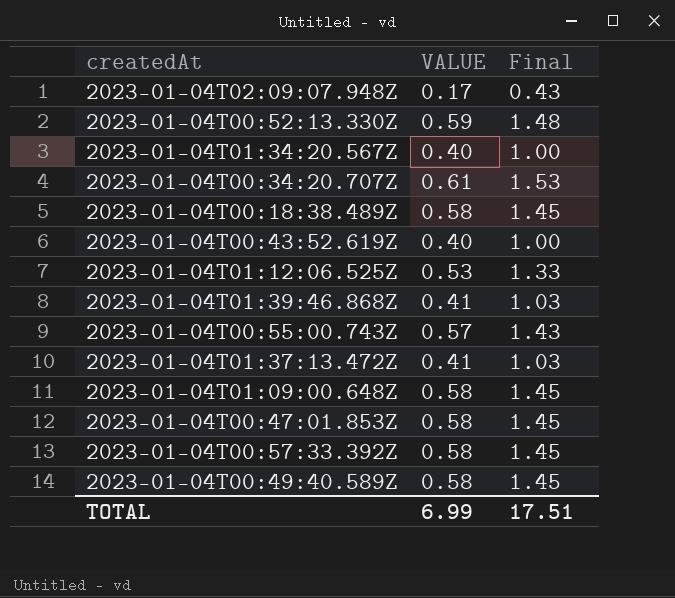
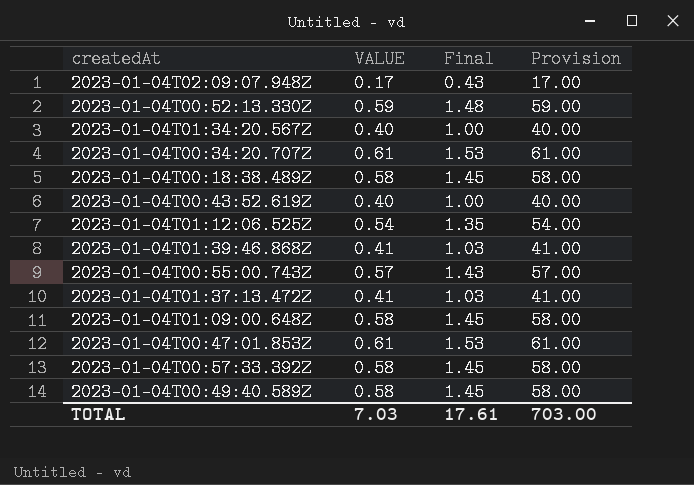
column Provision | formula: none -> [VALUE] * 100
2023-01-04T01:12:06.525Z | VALUE: 0.53 -> 0.54
2023-01-04T01:12:06.525Z | Final: 1.33 -> 1.35
2023-01-04T00:47:01.853Z | VALUE: 0.58 -> 0.61
2023-01-04T00:47:01.853Z | Final: 1.45 -> 1.53
TOTAL | VALUE: 6.99 -> 7.03
TOTAL | Final: 17.51 -> 17.61

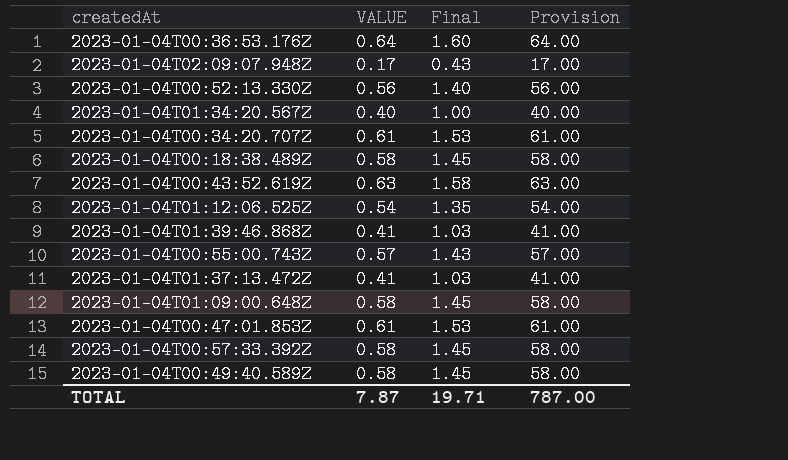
row 2023-01-04T00:36:53.176Z: none -> 0.64 | 1.60 | 64.00
2023-01-04T00:52:13.330Z | VALUE: 0.59 -> 0.56
2023-01-04T00:52:13.330Z | Final: 1.48 -> 1.40
2023-01-04T00:52:13.330Z | Provision: 59.00 -> 56.00
2023-01-04T00:43:52.619Z | VALUE: 0.40 -> 0.63
2023-01-04T00:43:52.619Z | Final: 1.00 -> 1.58
2023-01-04T00:43:52.619Z | Provision: 40.00 -> 63.00
TOTAL | VALUE: 7.03 -> 7.87
TOTAL | Final: 17.61 -> 19.71
TOTAL | Provision: 703.00 -> 787.00

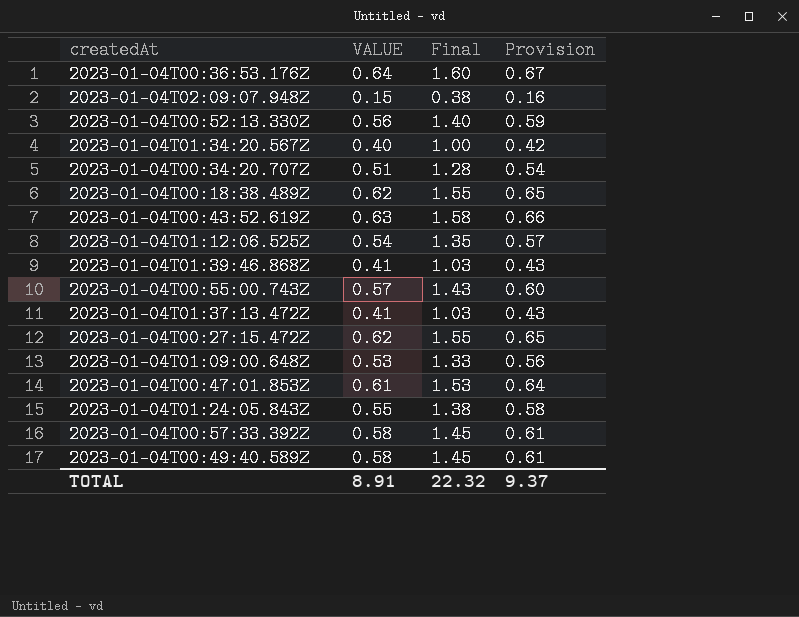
column Provision | formula: [VALUE] * 100 -> [VALUE] * 1.05
2023-01-04T02:09:07.948Z | VALUE: 0.17 -> 0.15
2023-01-04T02:09:07.948Z | Final: 0.43 -> 0.38
2023-01-04T00:34:20.707Z | VALUE: 0.61 -> 0.51
2023-01-04T00:34:20.707Z | Final: 1.53 -> 1.28
2023-01-04T00:18:38.489Z | VALUE: 0.58 -> 0.62
2023-01-04T00:18:38.489Z | Final: 1.45 -> 1.55
row 2023-01-04T00:27:15.472Z: none -> 0.62 | 1.55 | 0.65
2023-01-04T01:09:00.648Z | VALUE: 0.58 -> 0.53
2023-01-04T01:09:00.648Z | Final: 1.45 -> 1.33
row 2023-01-04T01:24:05.843Z: none -> 0.55 | 1.38 | 0.58
TOTAL | VALUE: 7.87 -> 8.91
TOTAL | Final: 19.71 -> 22.32
TOTAL | Provision: 787.00 -> 9.37

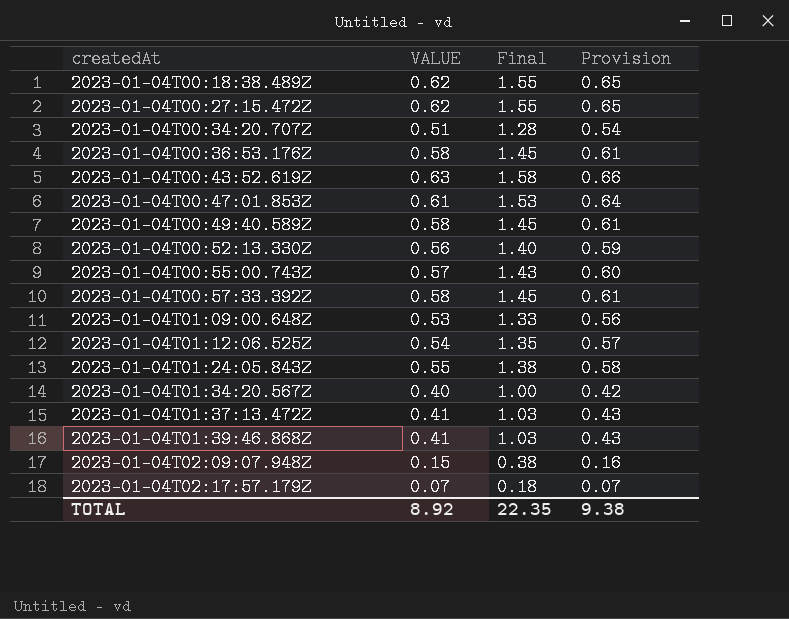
row order: none -> createdAt ascending
2023-01-04T00:36:53.176Z | VALUE: 0.64 -> 0.58
2023-01-04T00:36:53.176Z | Final: 1.60 -> 1.45
2023-01-04T00:36:53.176Z | Provision: 0.67 -> 0.61
row 2023-01-04T02:17:57.179Z: none -> 0.07 | 0.18 | 0.07
TOTAL | VALUE: 8.91 -> 8.92
TOTAL | Final: 22.32 -> 22.35
TOTAL | Provision: 9.37 -> 9.38

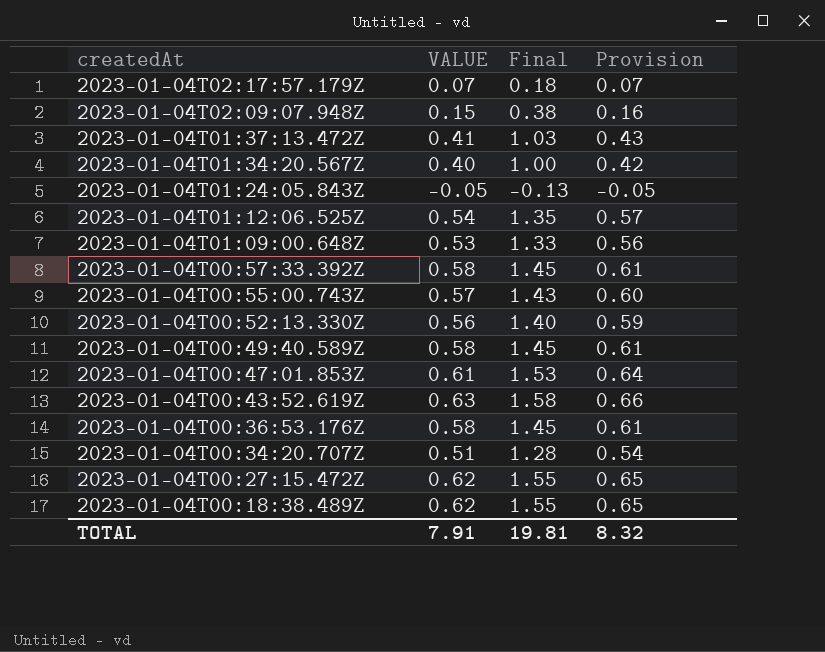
row order: createdAt ascending -> createdAt descending
row 2023-01-04T01:39:46.868Z: 0.41 | 1.03 | 0.43 -> none
2023-01-04T01:24:05.843Z | VALUE: 0.55 -> -0.05
2023-01-04T01:24:05.843Z | Final: 1.38 -> -0.13
2023-01-04T01:24:05.843Z | Provision: 0.58 -> -0.05
TOTAL | VALUE: 8.92 -> 7.91
TOTAL | Final: 22.35 -> 19.81
TOTAL | Provision: 9.38 -> 8.32

